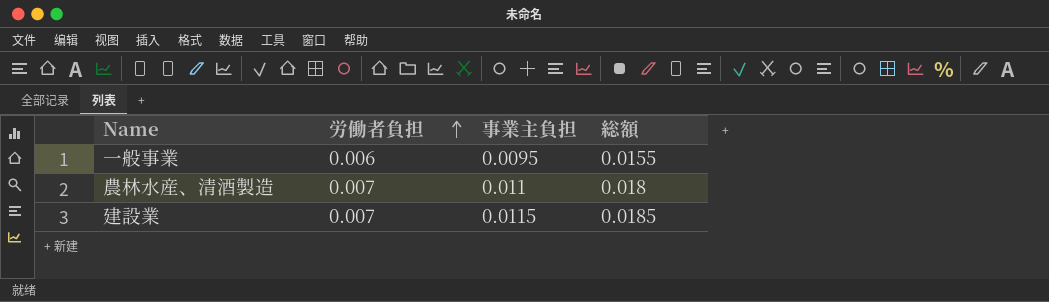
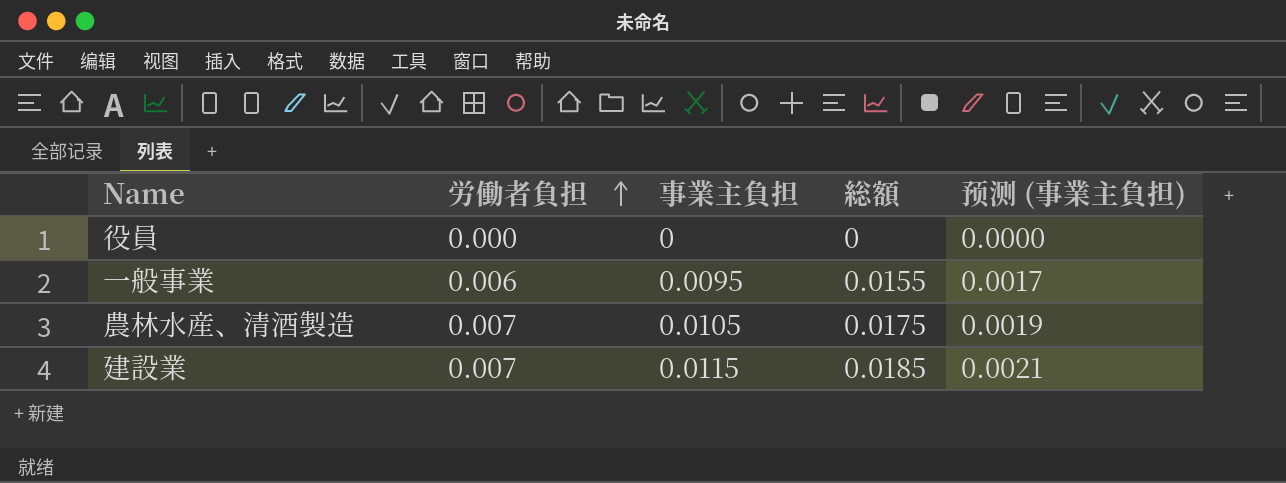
column 预测 (事業主負担) | formula: none -> [事業主負担] * 0.18
row 役員: none -> 0.000 | 0 | 0 | 0.0000
農林水産、清酒製造 | 事業主負担: 0.011 -> 0.0105
農林水産、清酒製造 | 総額: 0.018 -> 0.0175

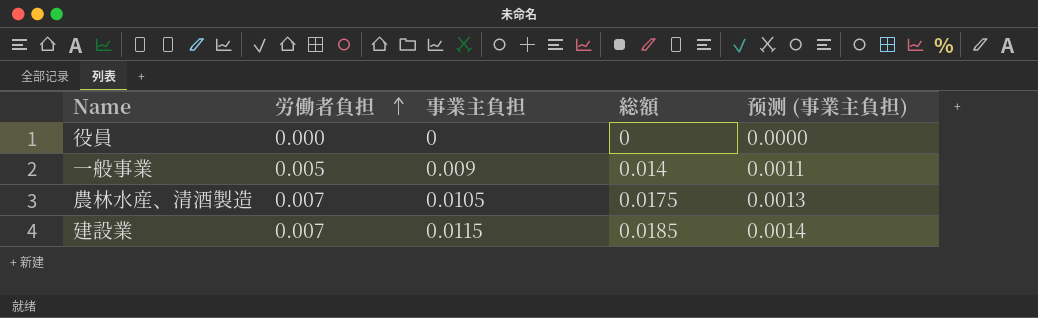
column 预测 (事業主負担) | formula: [事業主負担] * 0.18 -> [事業主負担] * 0.12
一般事業 | 労働者負担: 0.006 -> 0.005
一般事業 | 事業主負担: 0.0095 -> 0.009
一般事業 | 総額: 0.0155 -> 0.014

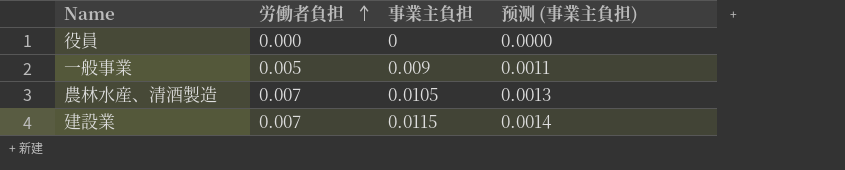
column 総額 | formula: [労働者負担] + [事業主負担] -> none

